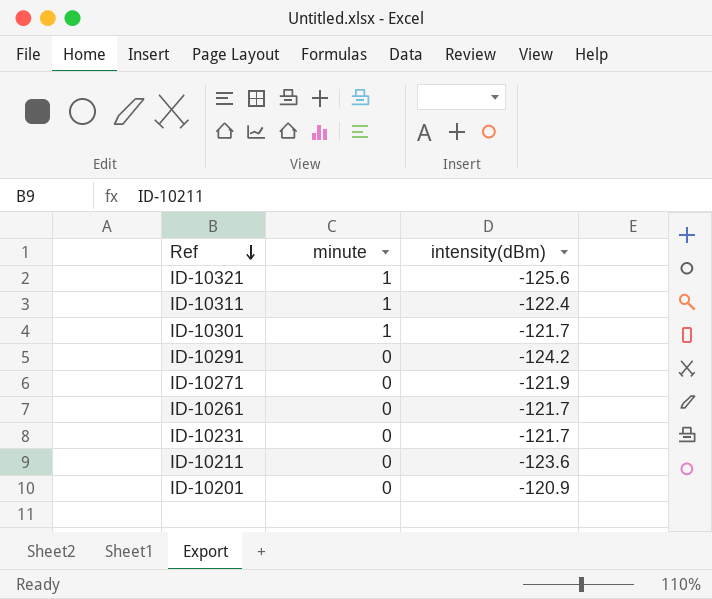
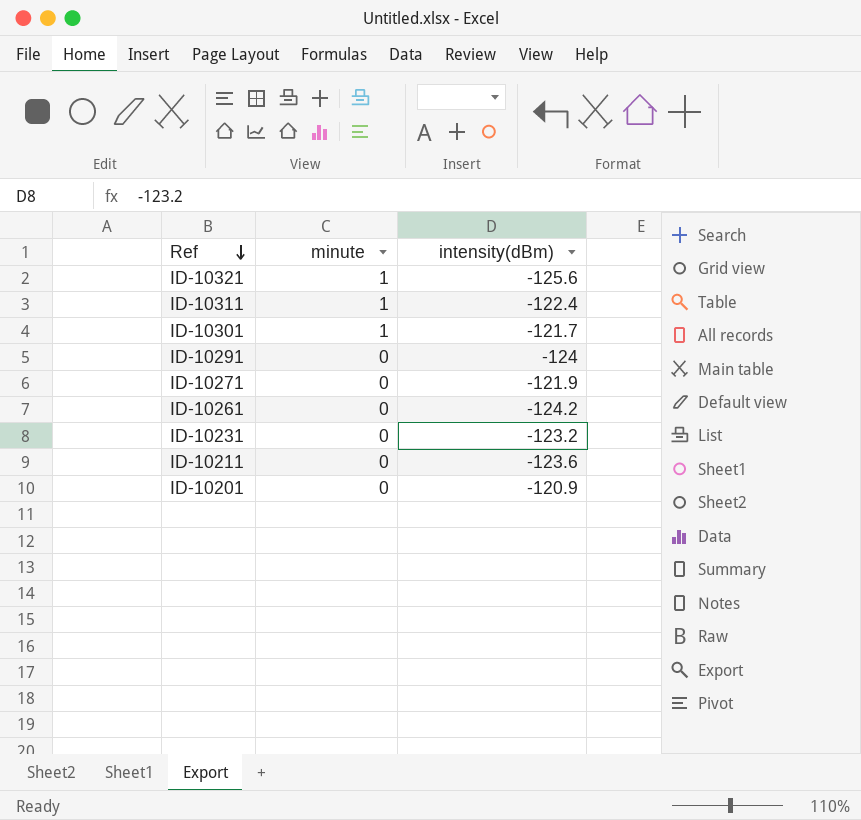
ID-10291 | intensity(dBm): -124.2 -> -124
ID-10261 | intensity(dBm): -121.7 -> -124.2
ID-10231 | intensity(dBm): -121.7 -> -123.2

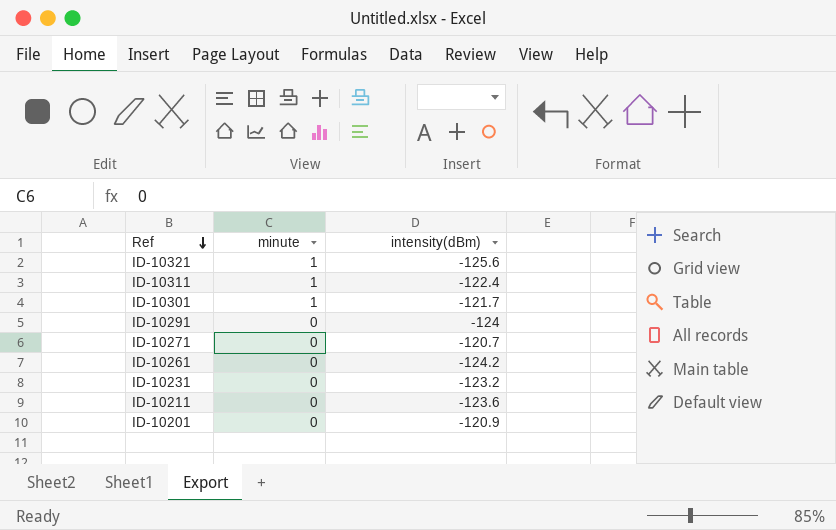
ID-10271 | intensity(dBm): -121.9 -> -120.7

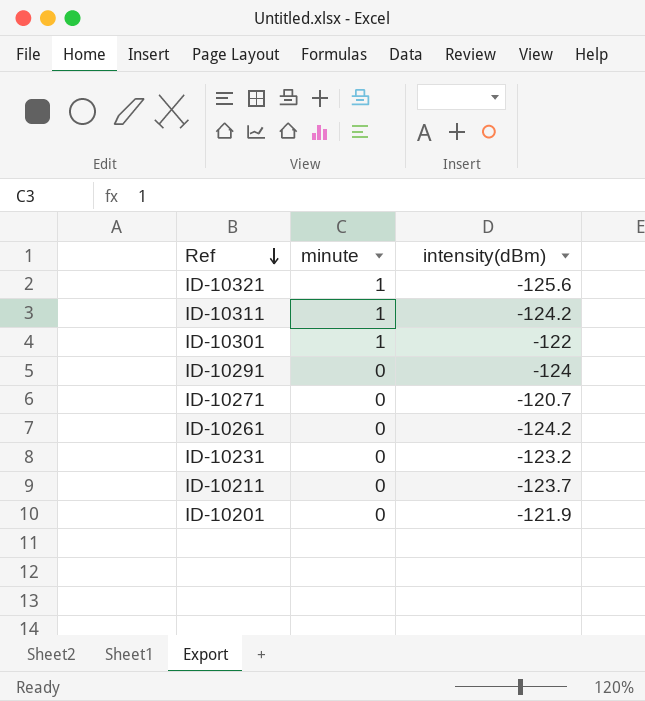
ID-10311 | intensity(dBm): -122.4 -> -124.2
ID-10301 | intensity(dBm): -121.7 -> -122
ID-10211 | intensity(dBm): -123.6 -> -123.7
ID-10201 | intensity(dBm): -120.9 -> -121.9

